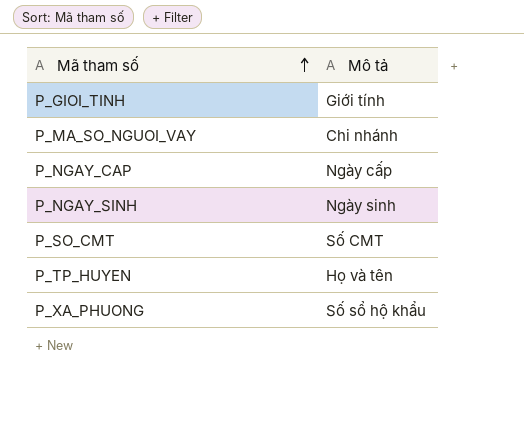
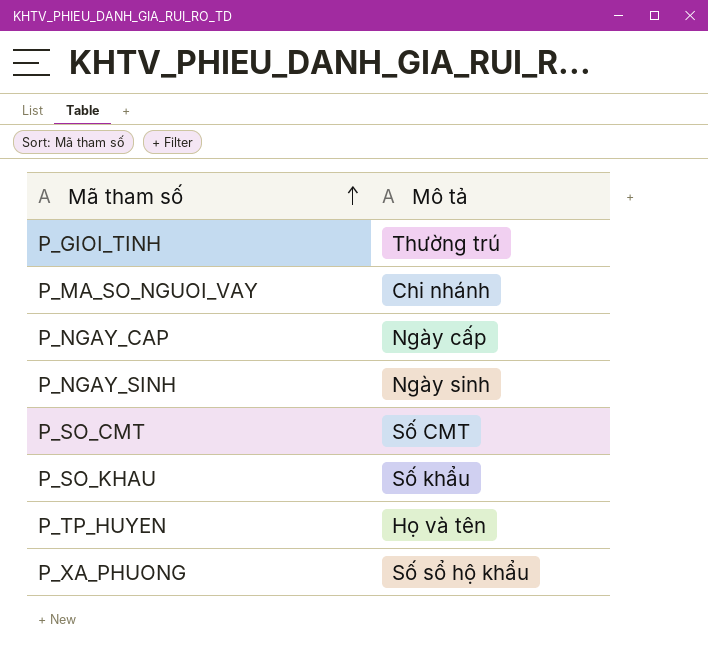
P_GIOI_TINH | Mô tả: Giới tính -> Thường trú
row P_SO_KHAU: none -> Số khẩu

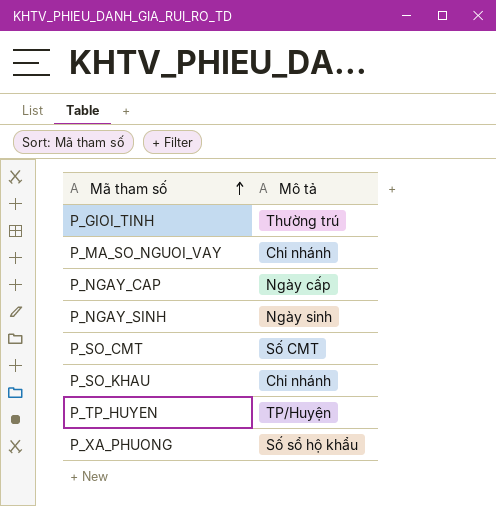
P_SO_KHAU | Mô tả: Số khẩu -> Chi nhánh
P_TP_HUYEN | Mô tả: Họ và tên -> TP/Huyện

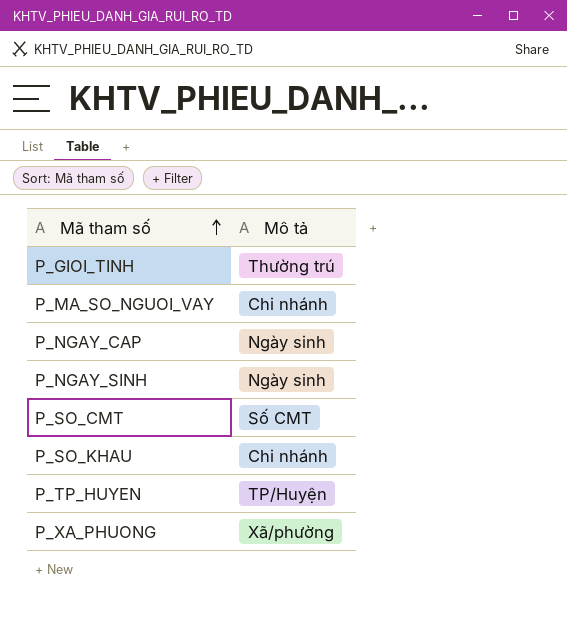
P_NGAY_CAP | Mô tả: Ngày cấp -> Ngày sinh
P_XA_PHUONG | Mô tả: Số sổ hộ khẩu -> Xã/phường

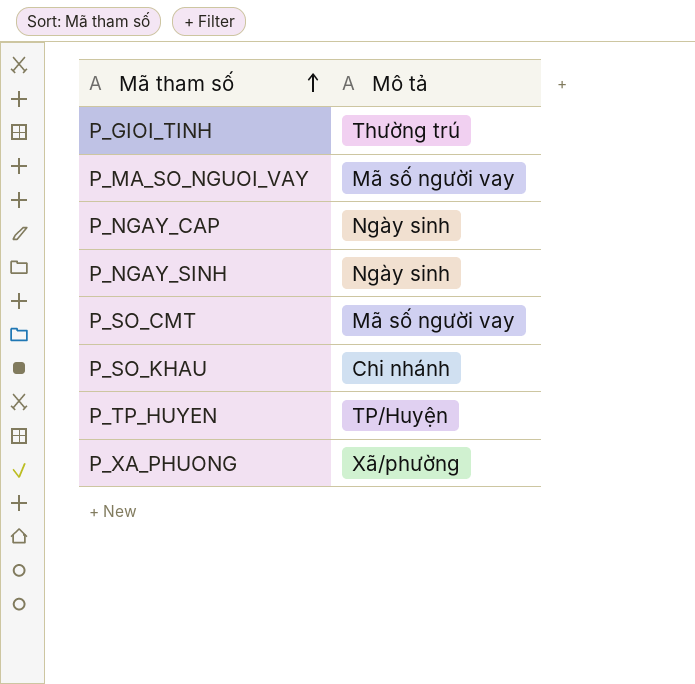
P_MA_SO_NGUOI_VAY | Mô tả: Chi nhánh -> Mã số người vay
P_SO_CMT | Mô tả: Số CMT -> Mã số người vay

